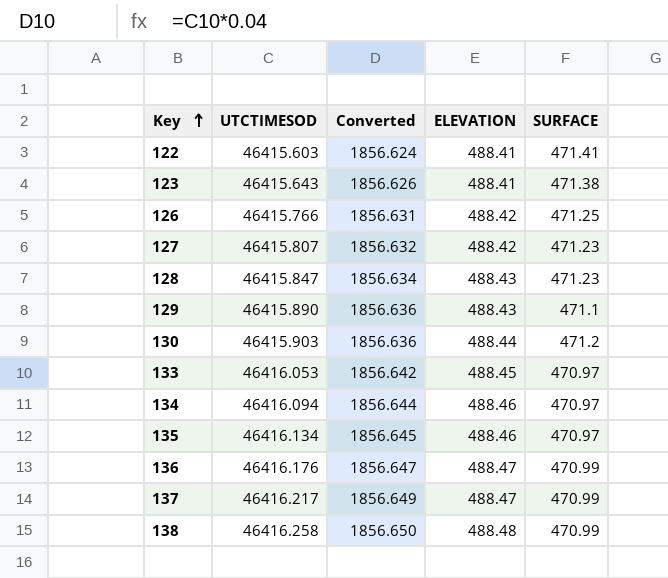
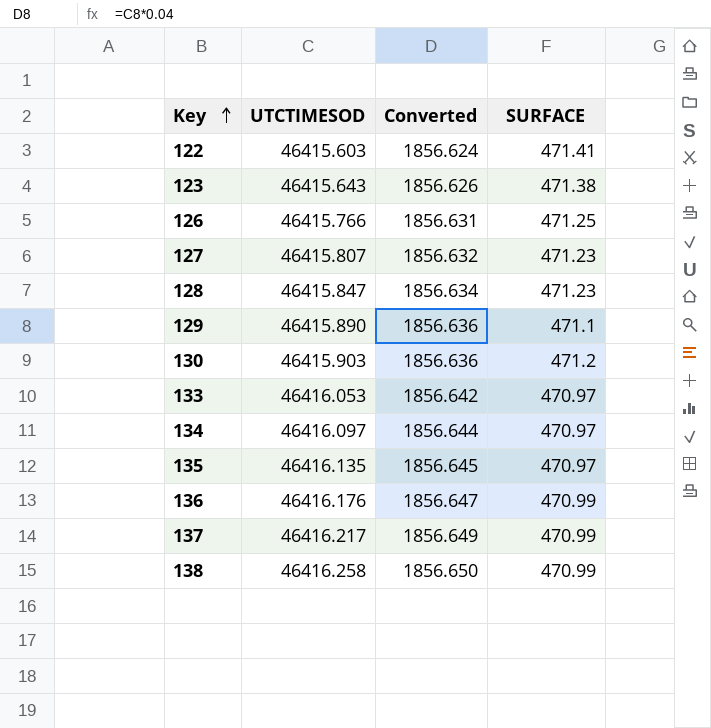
column ELEVATION | position: 4 -> none
134 | UTCTIMESOD: 46416.094 -> 46416.097
135 | UTCTIMESOD: 46416.134 -> 46416.135

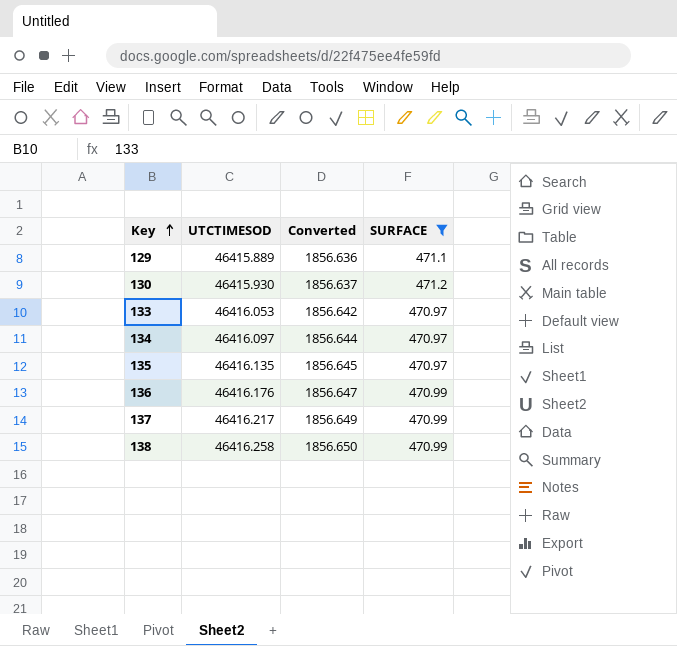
filter: none -> SURFACE <= 471.2
129 | UTCTIMESOD: 46415.890 -> 46415.889
130 | UTCTIMESOD: 46415.903 -> 46415.930
130 | Converted: 1856.636 -> 1856.637

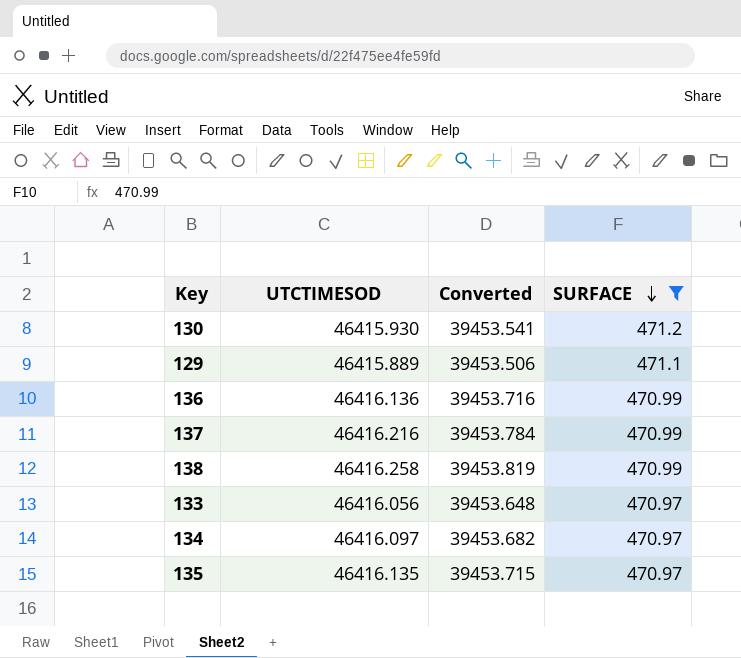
row order: Key ascending -> SURFACE descending
column Converted | formula: [UTCTIMESOD] * 0.04 -> [UTCTIMESOD] * 0.85
136 | UTCTIMESOD: 46416.176 -> 46416.136
137 | UTCTIMESOD: 46416.217 -> 46416.216
133 | UTCTIMESOD: 46416.053 -> 46416.056

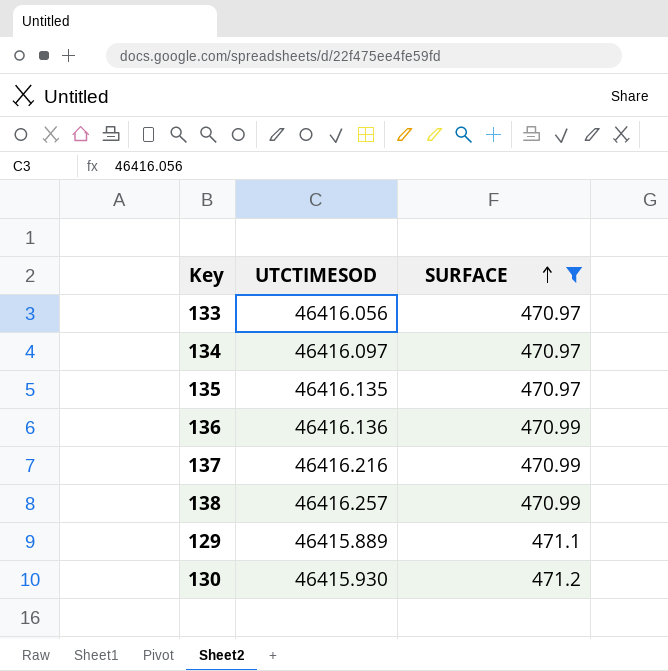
row order: SURFACE descending -> SURFACE ascending
column Converted | formula: [UTCTIMESOD] * 0.85 -> none
138 | UTCTIMESOD: 46416.258 -> 46416.257

